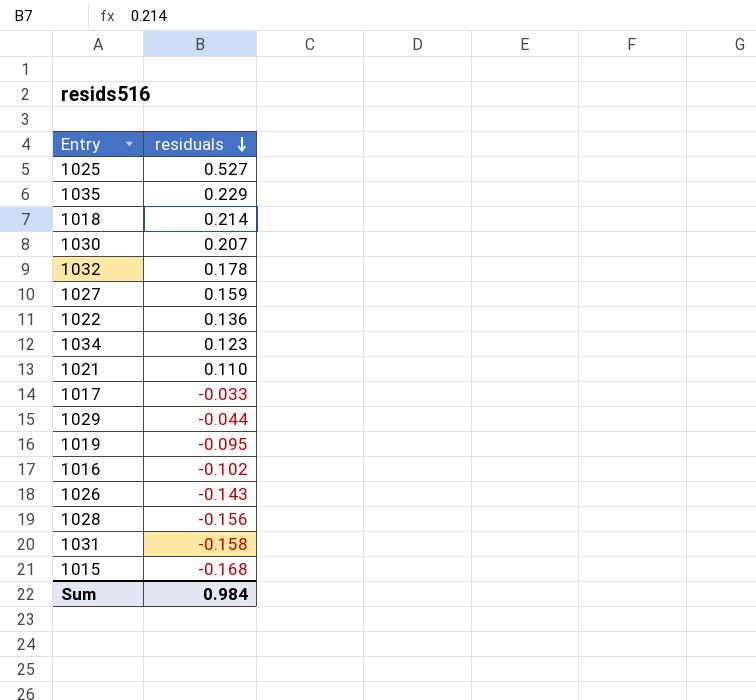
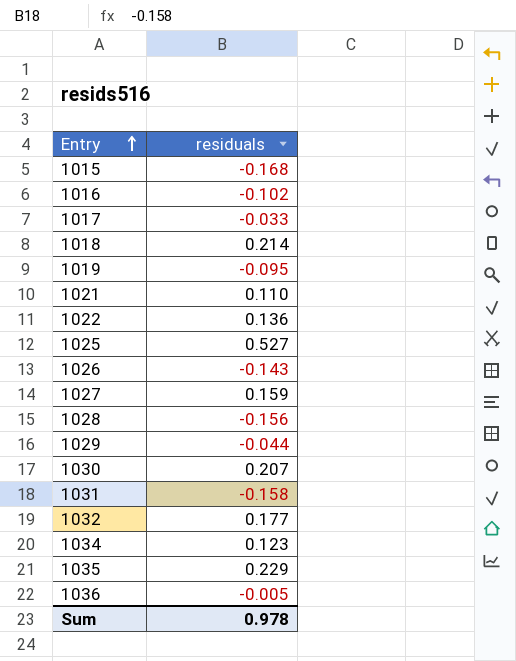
row order: residuals descending -> Entry ascending
1032 | residuals: 0.178 -> 0.177
row 1036: none -> -0.005
Sum | residuals: 0.984 -> 0.978

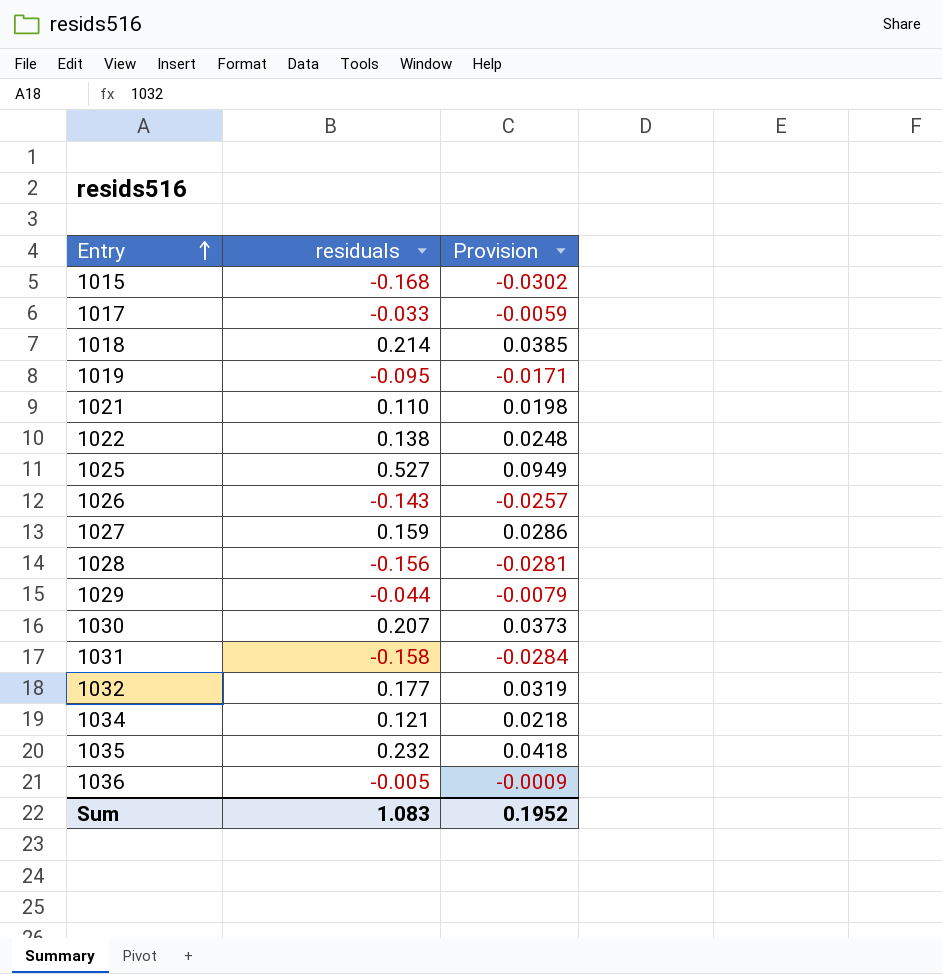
column Provision | formula: none -> [residuals] * 0.18
row 1016: -0.102 -> none
1022 | residuals: 0.136 -> 0.138
1034 | residuals: 0.123 -> 0.121
1035 | residuals: 0.229 -> 0.232
Sum | residuals: 0.978 -> 1.083

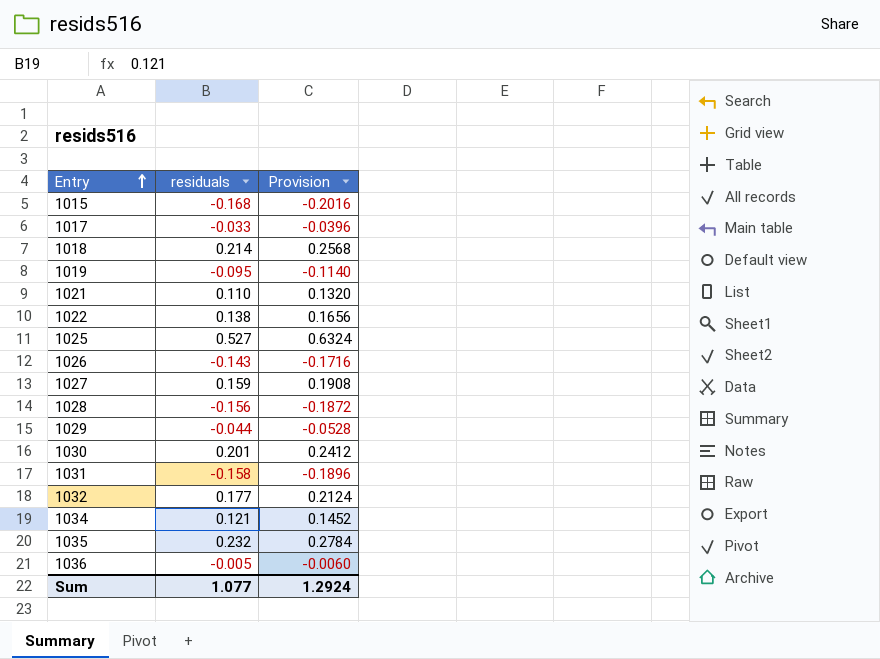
column Provision | formula: [residuals] * 0.18 -> [residuals] * 1.2
1030 | residuals: 0.207 -> 0.201
Sum | residuals: 1.083 -> 1.077
Sum | Provision: 0.1952 -> 1.2924

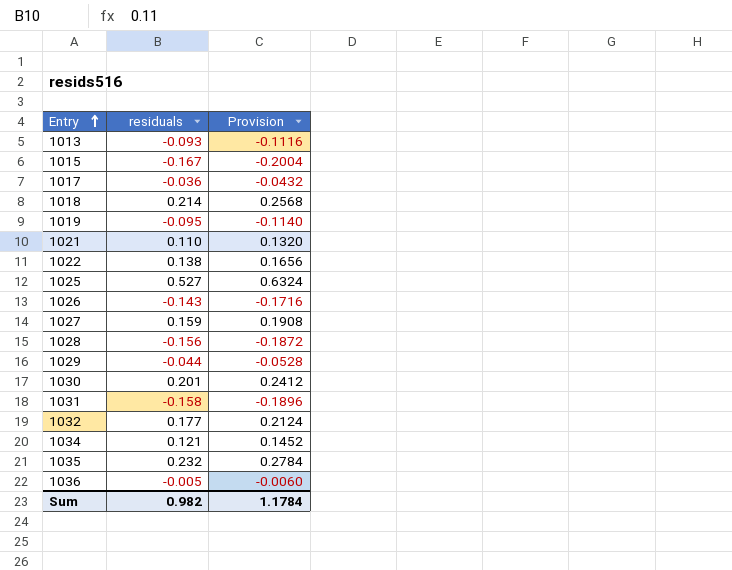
row 1013: none -> -0.093 | -0.1116
1015 | residuals: -0.168 -> -0.167
1015 | Provision: -0.2016 -> -0.2004
1017 | residuals: -0.033 -> -0.036
1017 | Provision: -0.0396 -> -0.0432
Sum | residuals: 1.077 -> 0.982
Sum | Provision: 1.2924 -> 1.1784

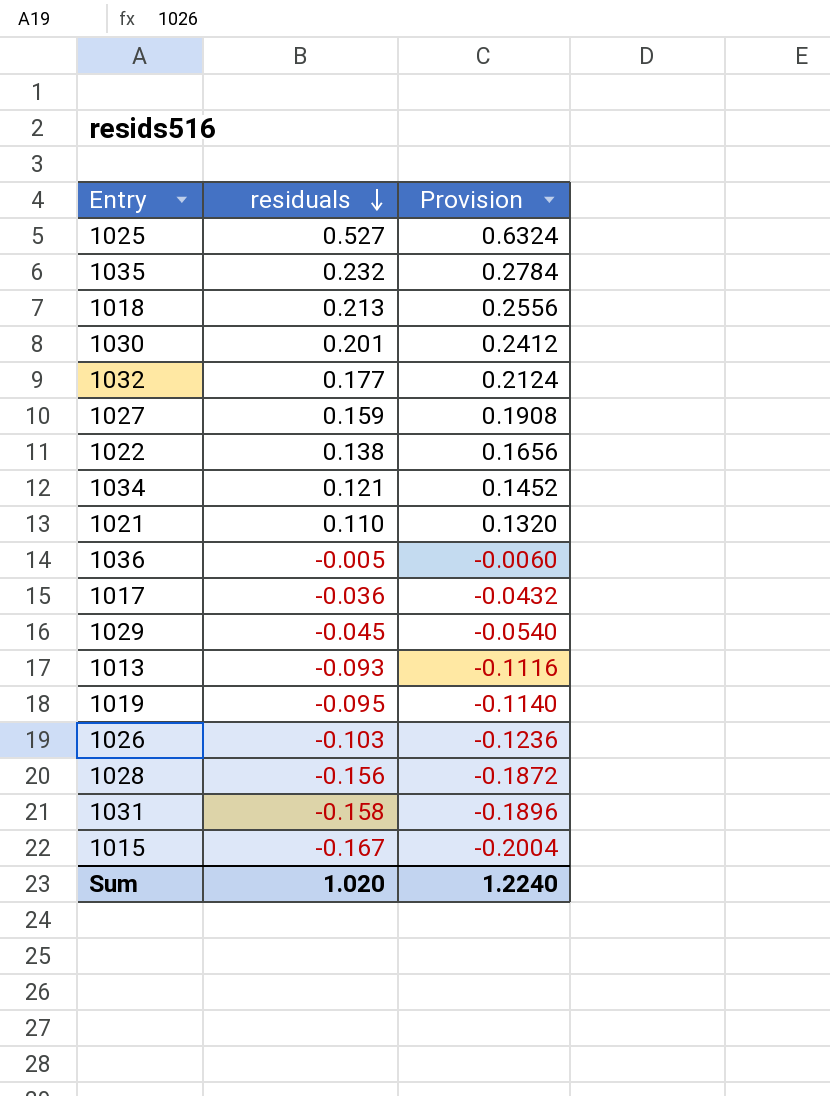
row order: Entry ascending -> residuals descending
1018 | residuals: 0.214 -> 0.213
1018 | Provision: 0.2568 -> 0.2556
1029 | residuals: -0.044 -> -0.045
1029 | Provision: -0.0528 -> -0.0540
1026 | residuals: -0.143 -> -0.103
1026 | Provision: -0.1716 -> -0.1236
Sum | residuals: 0.982 -> 1.020
Sum | Provision: 1.1784 -> 1.2240

